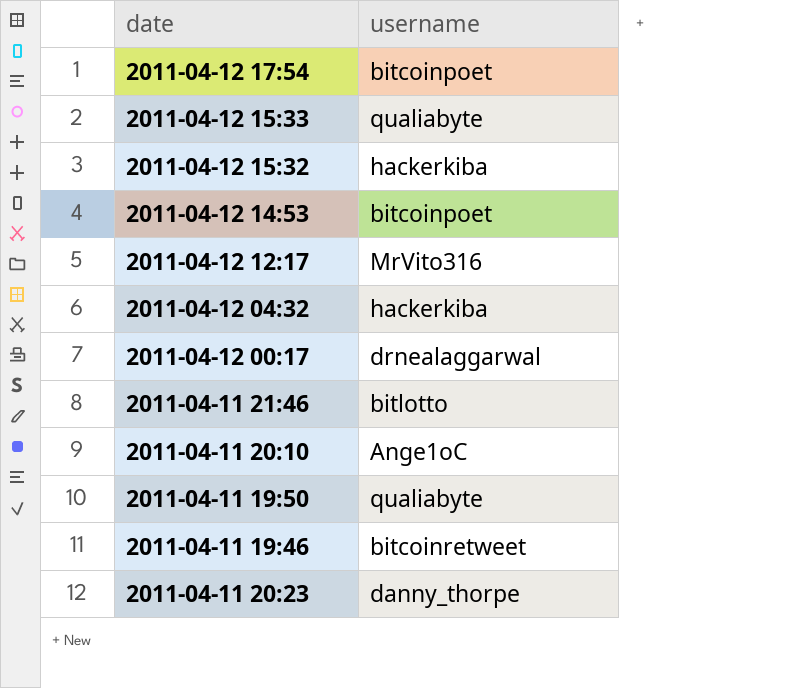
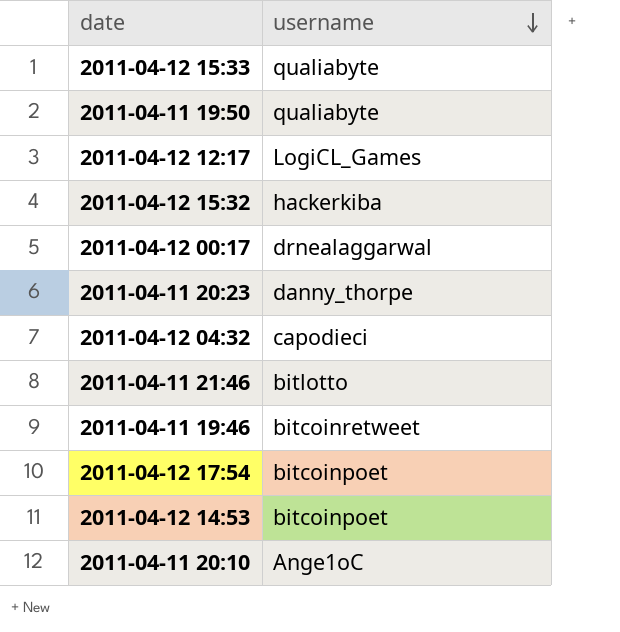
row order: none -> username descending
2011-04-12 12:17 | username: MrVito316 -> LogiCL_Games
2011-04-12 04:32 | username: hackerkiba -> capodieci

